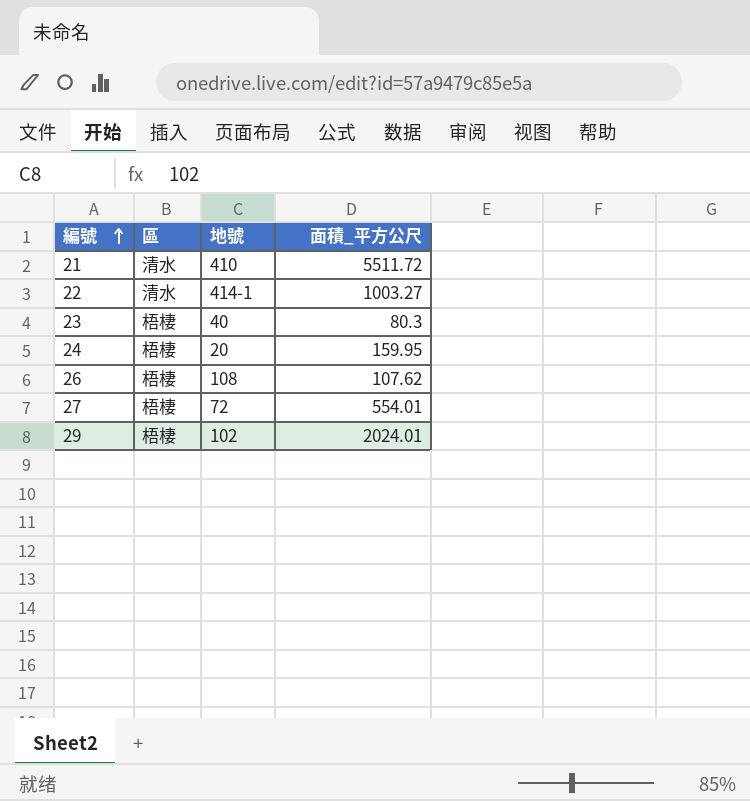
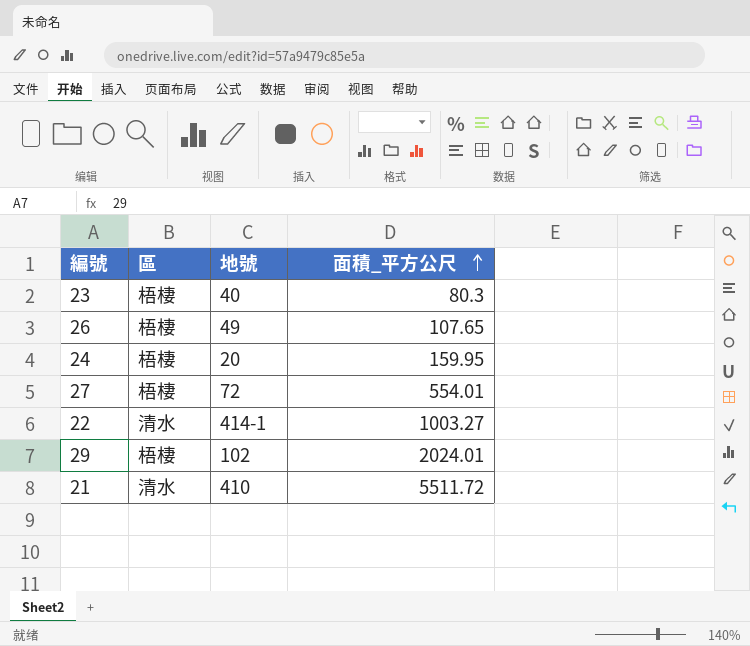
row order: 編號 ascending -> 面積_平方公尺 ascending
26 | 地號: 108 -> 49
26 | 面積_平方公尺: 107.62 -> 107.65

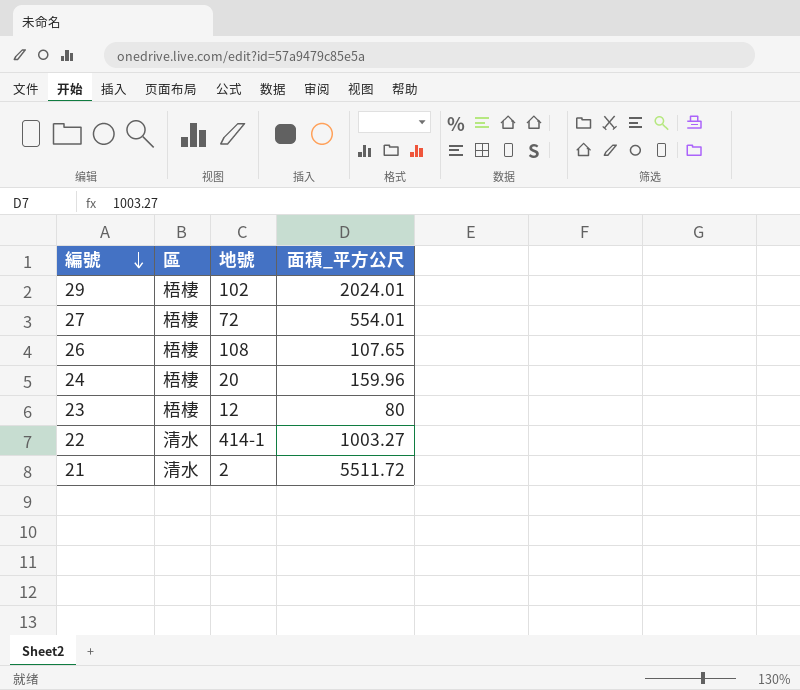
row order: 面積_平方公尺 ascending -> 編號 descending
26 | 地號: 49 -> 108
24 | 面積_平方公尺: 159.95 -> 159.96
23 | 地號: 40 -> 12
23 | 面積_平方公尺: 80.3 -> 80
21 | 地號: 410 -> 2

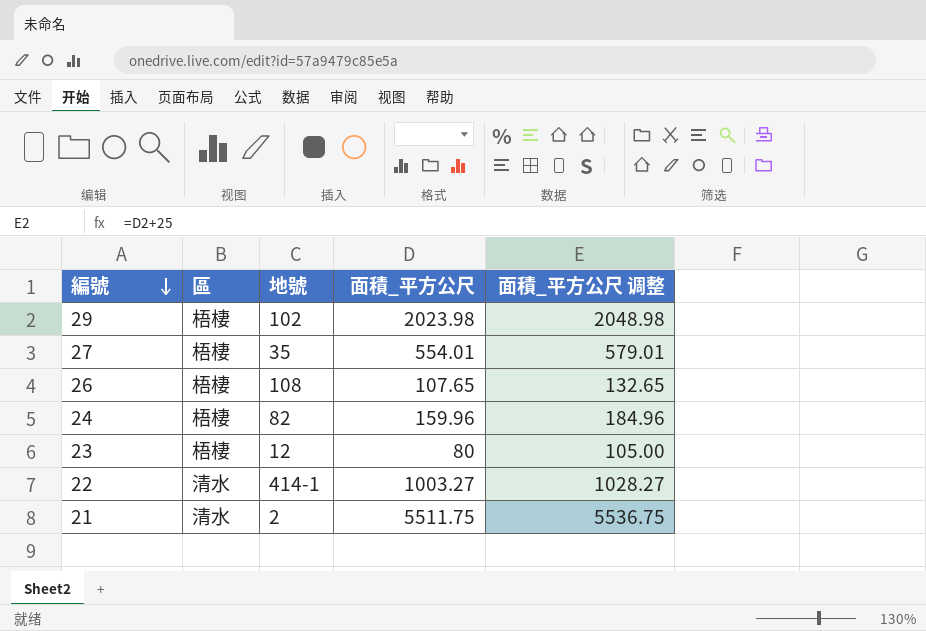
column 面積_平方公尺 调整 | formula: none -> [面積_平方公尺] + 25
29 | 面積_平方公尺: 2024.01 -> 2023.98
27 | 地號: 72 -> 35
24 | 地號: 20 -> 82
21 | 面積_平方公尺: 5511.72 -> 5511.75

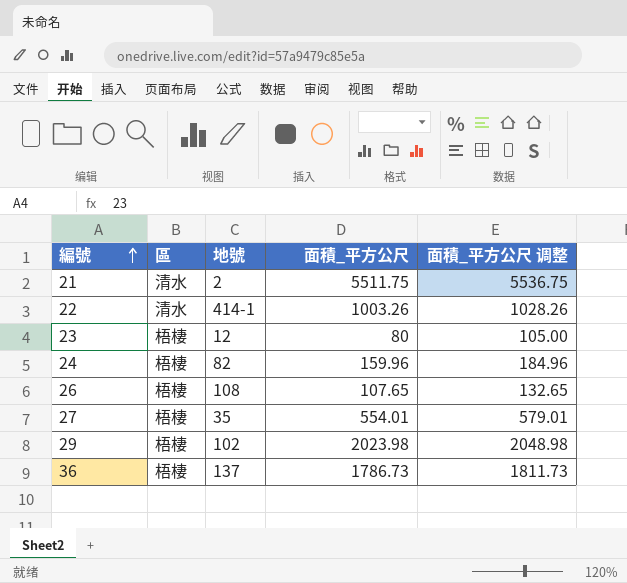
row order: 編號 descending -> 編號 ascending
22 | 面積_平方公尺: 1003.27 -> 1003.26
22 | 面積_平方公尺 调整: 1028.27 -> 1028.26
row 36: none -> 梧棲 | 137 | 1786.73 | 1811.73

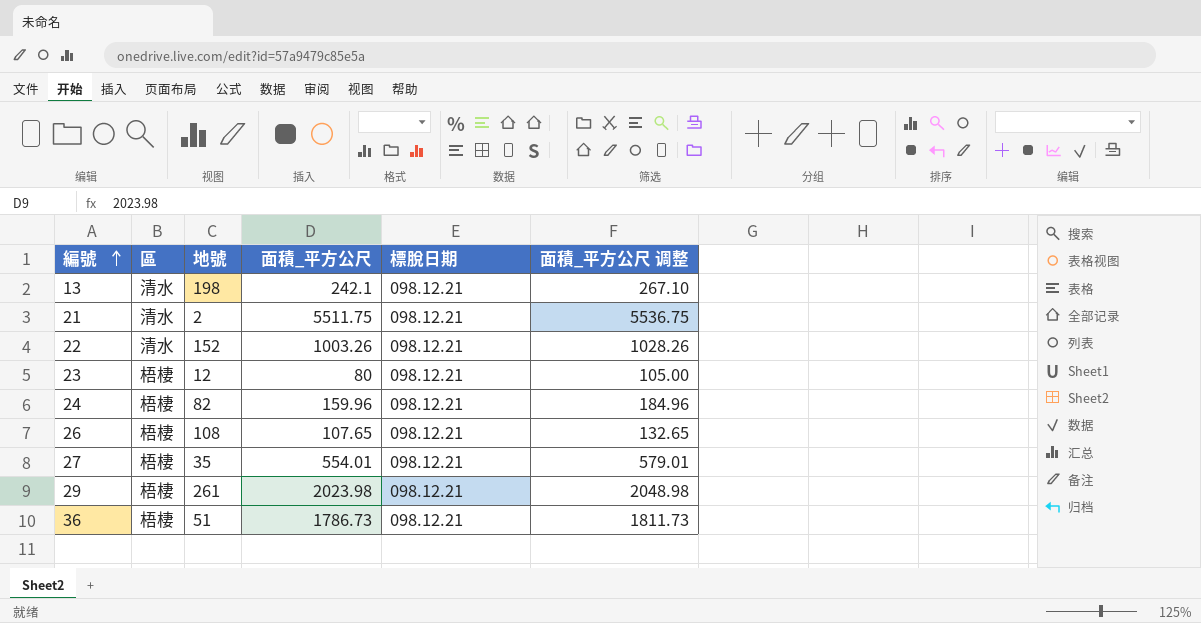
column 標脫日期 | position: none -> 5
row 13: none -> 清水 | 198 | 242.1 | 098.12.21 | 267.10
22 | 地號: 414-1 -> 152
29 | 地號: 102 -> 261
36 | 地號: 137 -> 51

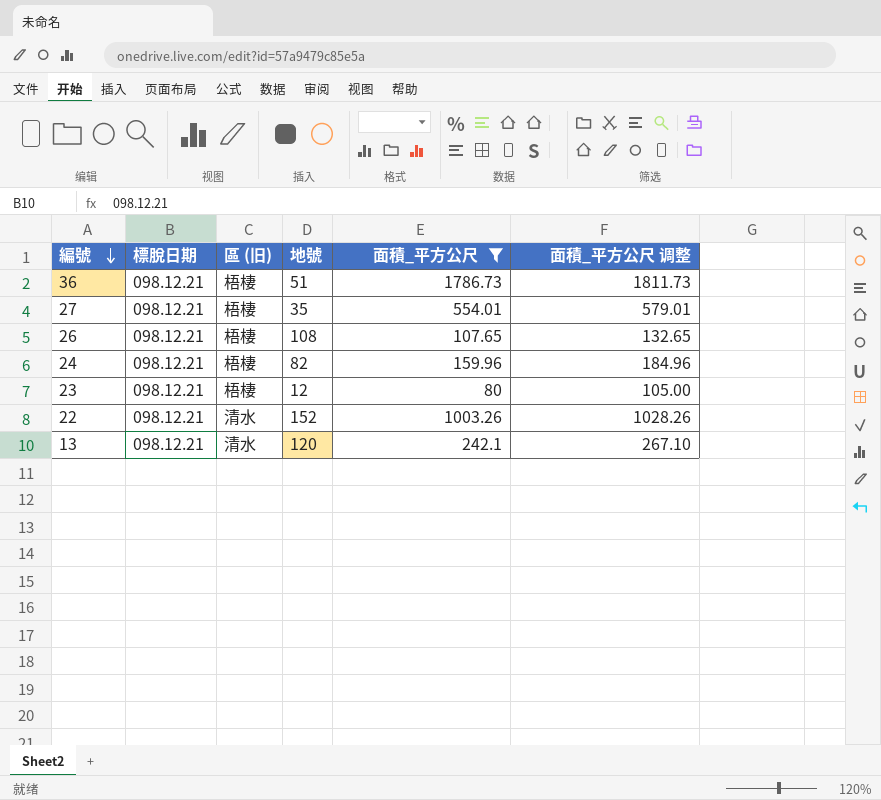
filter: none -> 面積_平方公尺 <= 1786.73
row order: 編號 ascending -> 編號 descending
column 標脫日期 | position: 5 -> 2
column name: 區 -> 區 (旧)
13 | 地號: 198 -> 120

